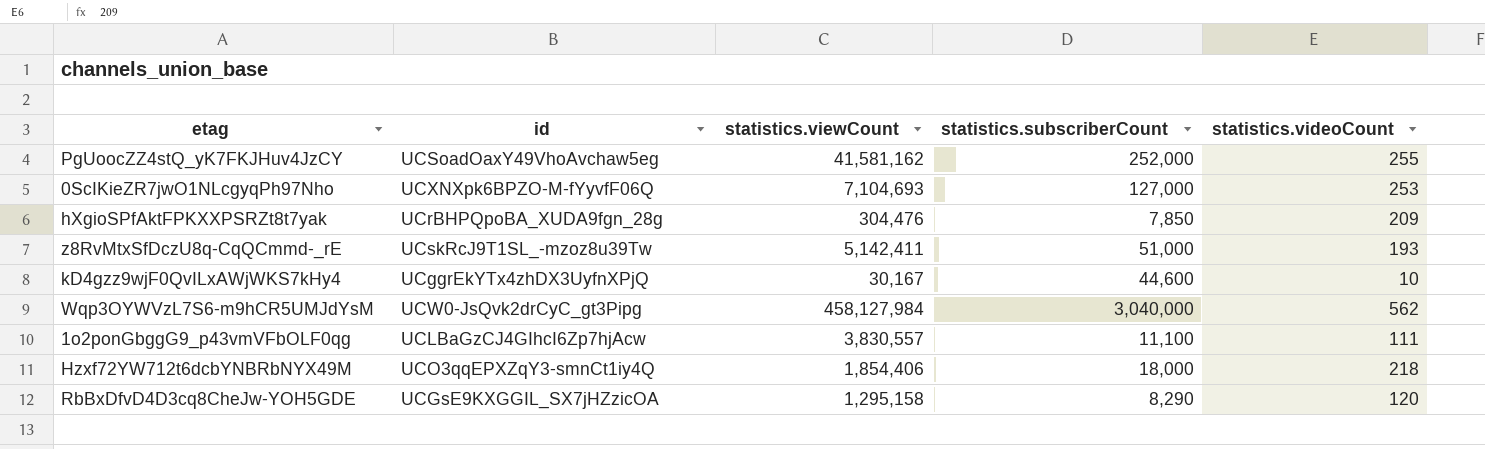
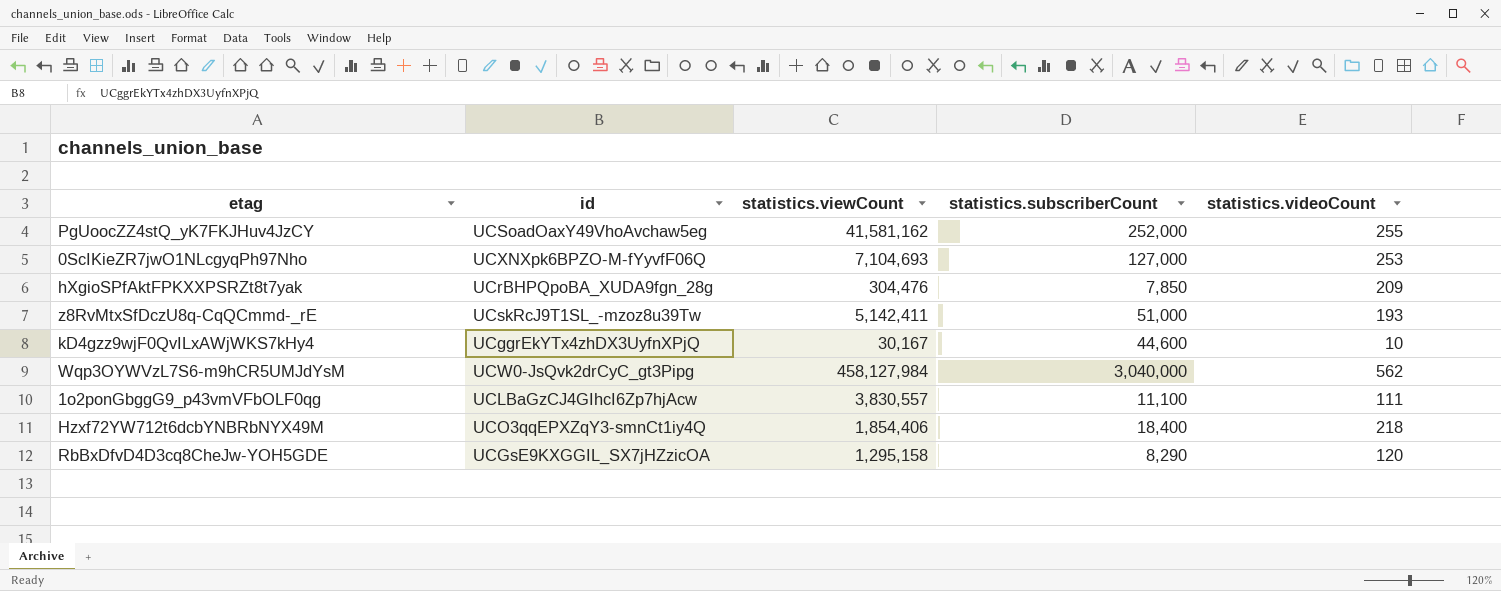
Hzxf72YW712t6dcbYNBRbNYX49M | statistics.subscriberCount: 18,000 -> 18,400

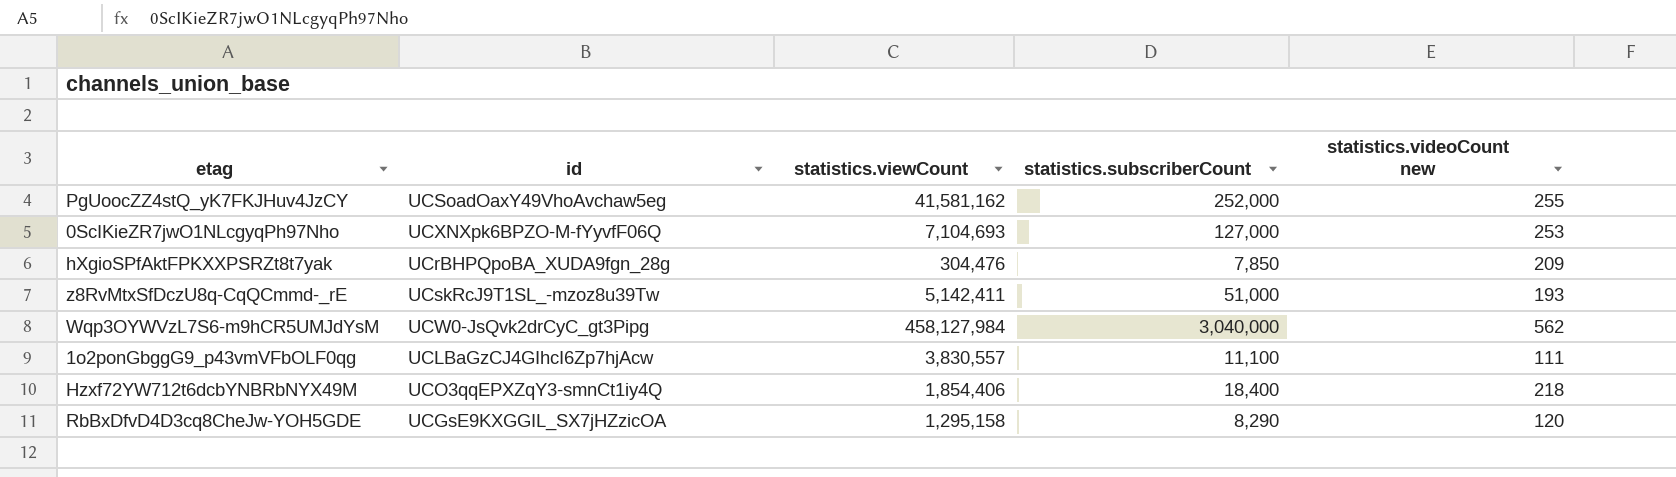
column name: statistics.videoCount -> statistics.videoCount new
row kD4gzz9wjF0QvILxAWjWKS7kHy4: UCggrEkYTx4zhDX3UyfnXPjQ | 30,167 | 44,600 | 10 -> none

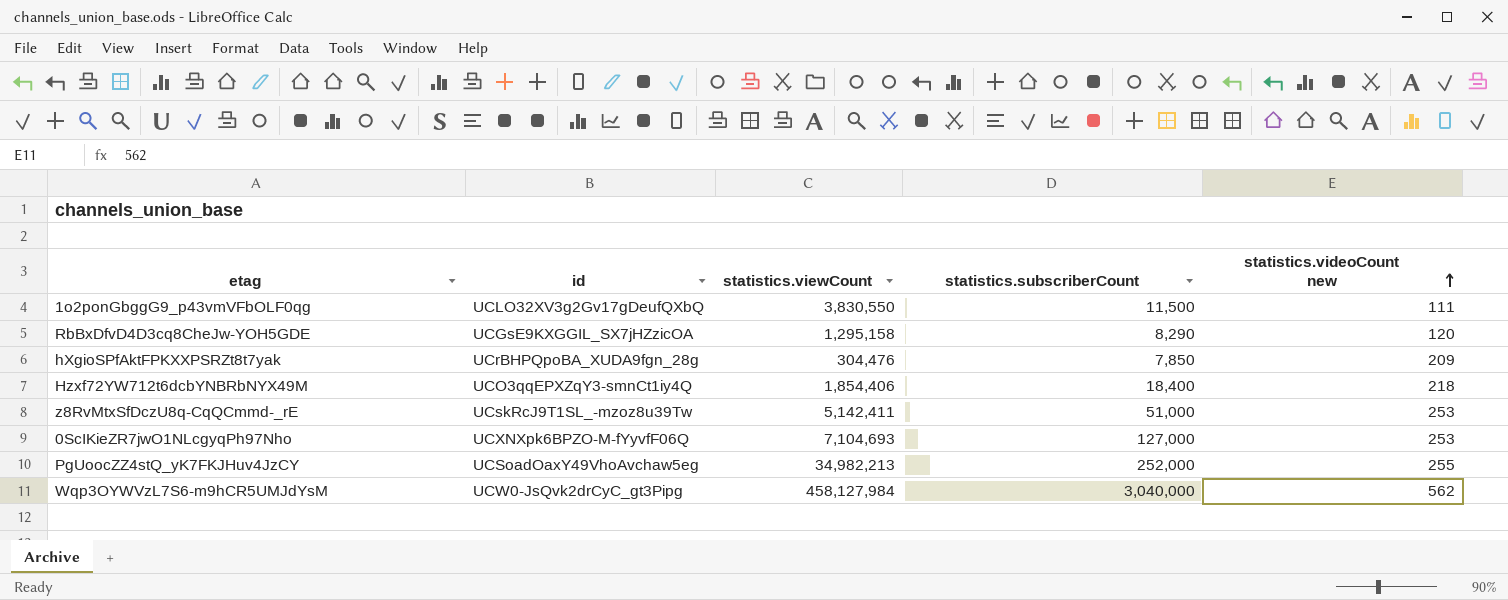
row order: none -> statistics.videoCount new ascending
1o2ponGbggG9_p43vmVFbOLF0qg | id: UCLBaGzCJ4GIhcI6Zp7hjAcw -> UCLO32XV3g2Gv17gDeufQXbQ
1o2ponGbggG9_p43vmVFbOLF0qg | statistics.viewCount: 3,830,557 -> 3,830,550
1o2ponGbggG9_p43vmVFbOLF0qg | statistics.subscriberCount: 11,100 -> 11,500
z8RvMtxSfDczU8q-CqQCmmd-_rE | statistics.videoCount new: 193 -> 253
PgUoocZZ4stQ_yK7FKJHuv4JzCY | statistics.viewCount: 41,581,162 -> 34,982,213

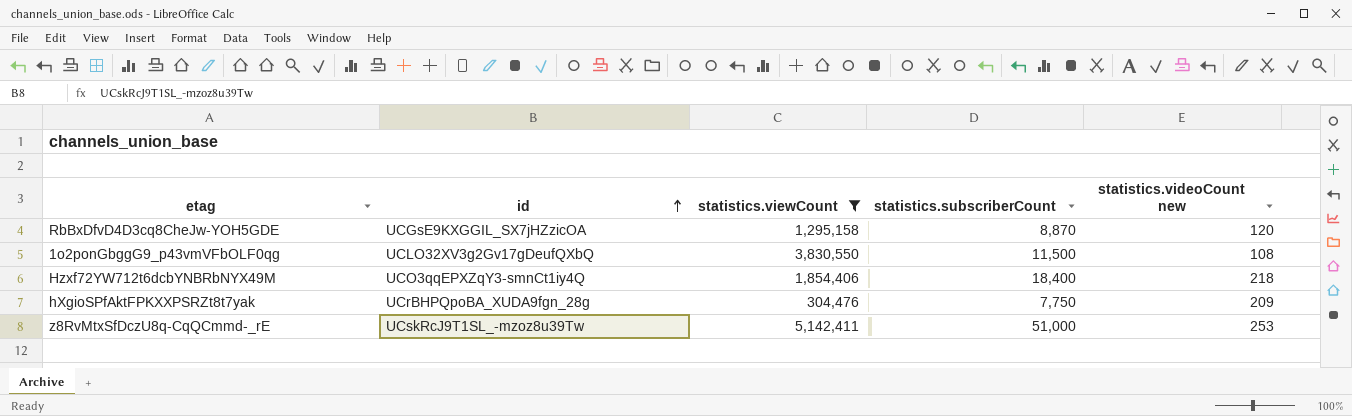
filter: none -> statistics.viewCount <= 5,142,411
row order: statistics.videoCount new ascending -> id ascending
RbBxDfvD4D3cq8CheJw-YOH5GDE | statistics.subscriberCount: 8,290 -> 8,870
1o2ponGbggG9_p43vmVFbOLF0qg | statistics.videoCount new: 111 -> 108
hXgioSPfAktFPKXXPSRZt8t7yak | statistics.subscriberCount: 7,850 -> 7,750

